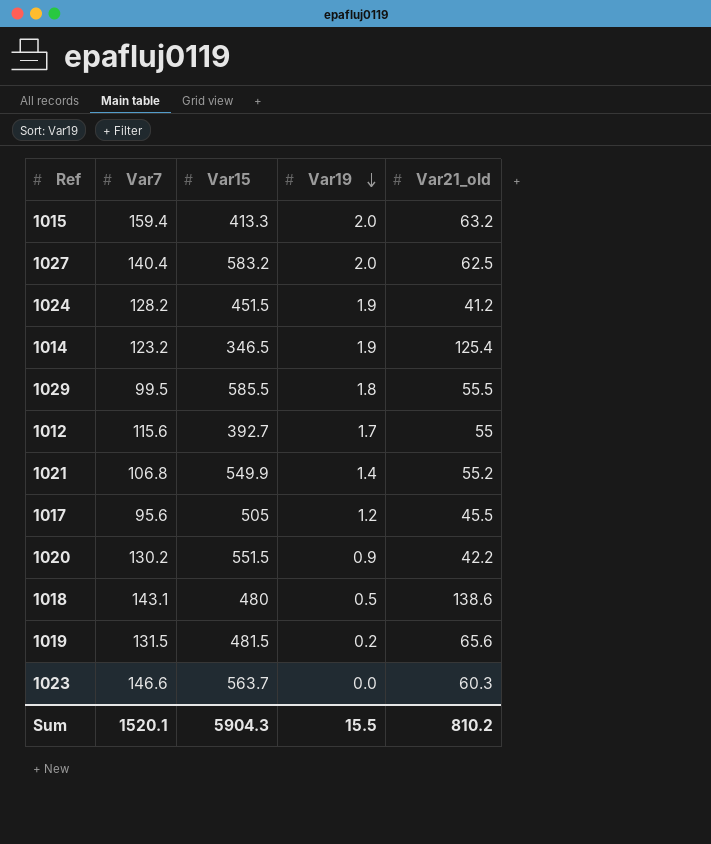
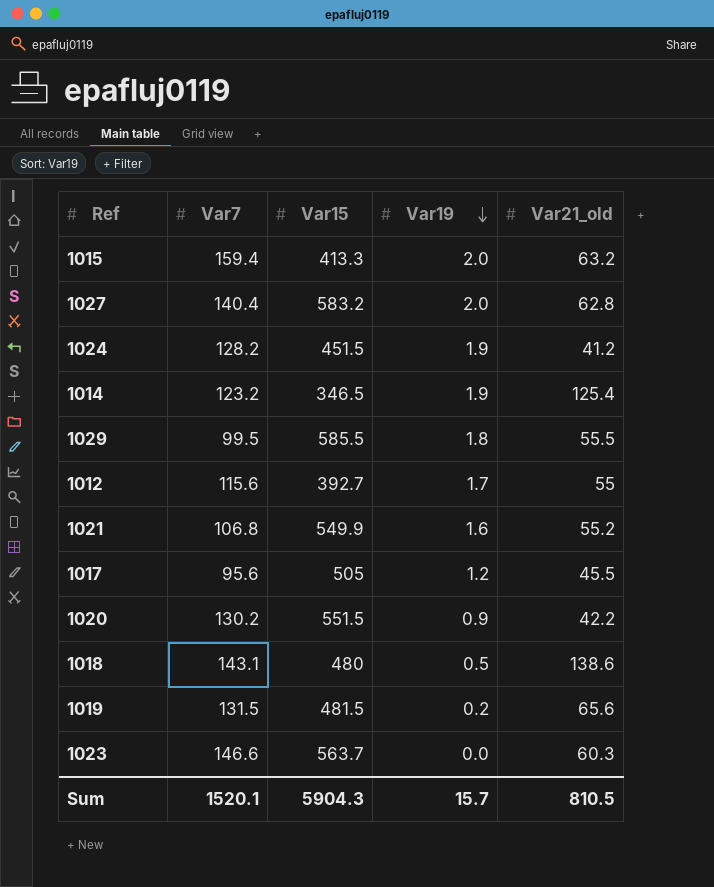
1027 | Var21_old: 62.5 -> 62.8
1021 | Var19: 1.4 -> 1.6
Sum | Var19: 15.5 -> 15.7
Sum | Var21_old: 810.2 -> 810.5

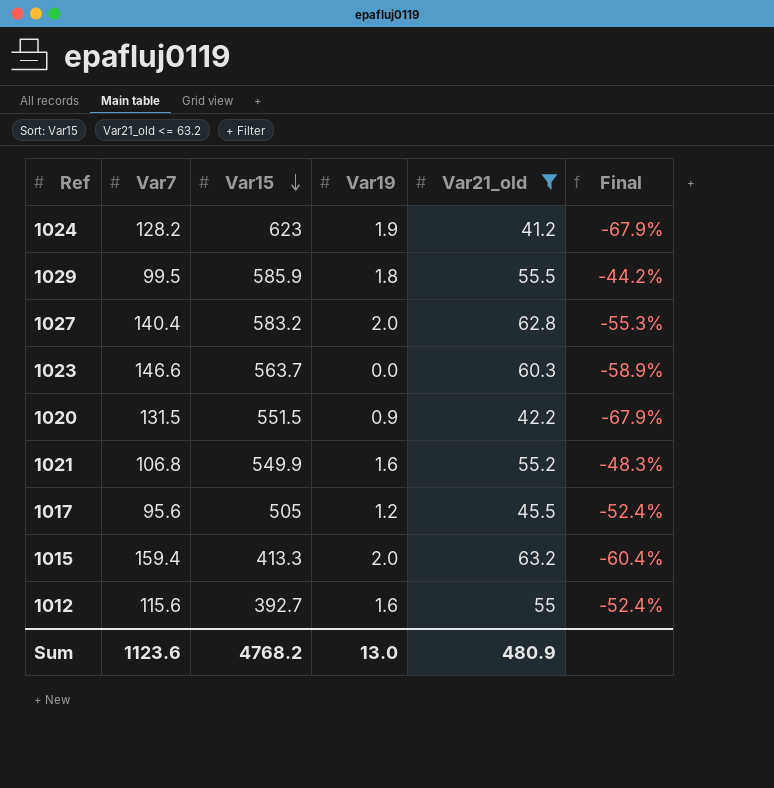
filter: none -> Var21_old <= 63.2
row order: Var19 descending -> Var15 descending
column Final | formula: none -> ([Var21_old] - [Var7]) / [Var7]
1024 | Var15: 451.5 -> 623
1029 | Var15: 585.5 -> 585.9
1020 | Var7: 130.2 -> 131.5
1012 | Var19: 1.7 -> 1.6
Sum | Var7: 1520.1 -> 1123.6
Sum | Var15: 5904.3 -> 4768.2
Sum | Var19: 15.7 -> 13.0
Sum | Var21_old: 810.5 -> 480.9

